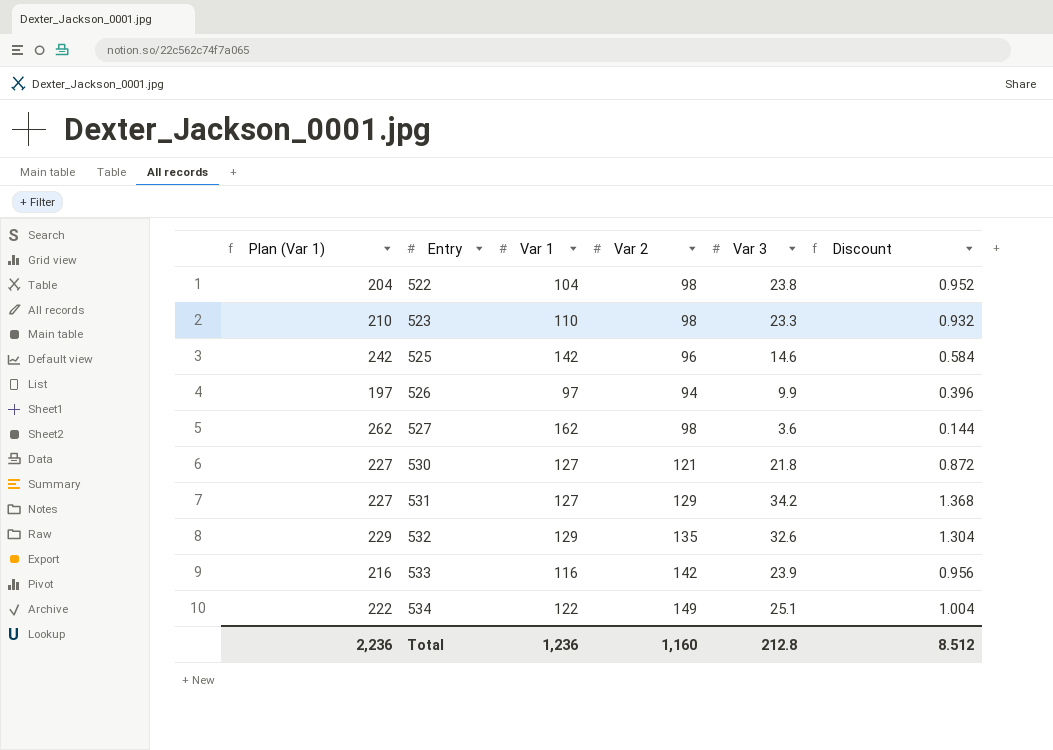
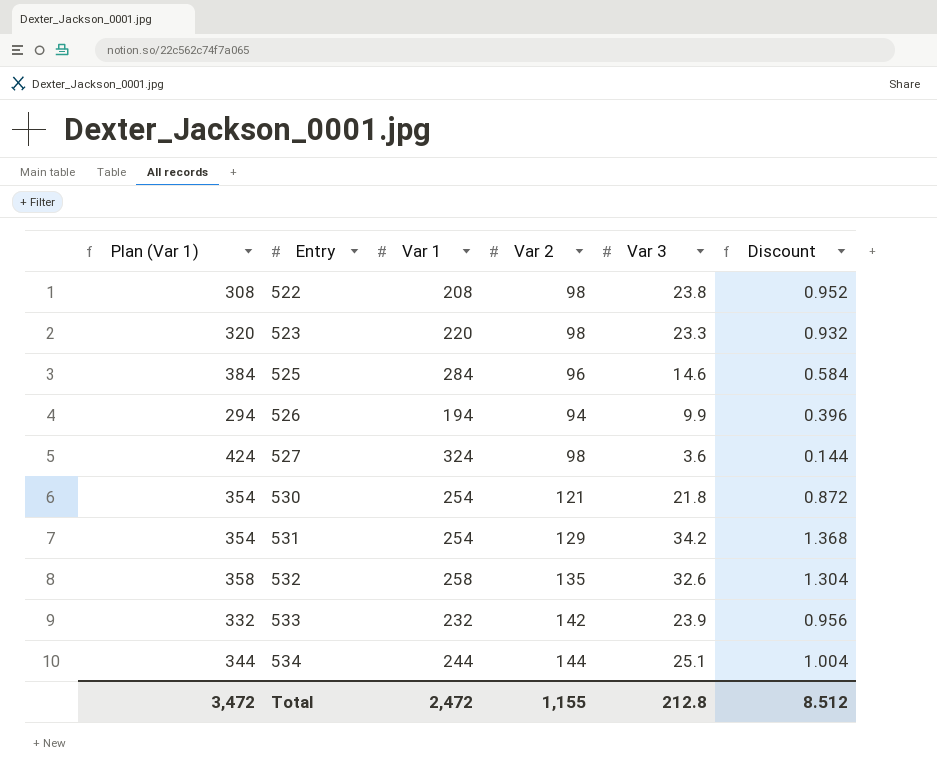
522 | Plan (Var 1): 204 -> 308
522 | Var 1: 104 -> 208
523 | Plan (Var 1): 210 -> 320
523 | Var 1: 110 -> 220
525 | Plan (Var 1): 242 -> 384
525 | Var 1: 142 -> 284
526 | Plan (Var 1): 197 -> 294
526 | Var 1: 97 -> 194
527 | Plan (Var 1): 262 -> 424
527 | Var 1: 162 -> 324
530 | Plan (Var 1): 227 -> 354
530 | Var 1: 127 -> 254
531 | Plan (Var 1): 227 -> 354
531 | Var 1: 127 -> 254
532 | Plan (Var 1): 229 -> 358
532 | Var 1: 129 -> 258
533 | Plan (Var 1): 216 -> 332
533 | Var 1: 116 -> 232
534 | Plan (Var 1): 222 -> 344
534 | Var 1: 122 -> 244
534 | Var 2: 149 -> 144
Total | Plan (Var 1): 2,236 -> 3,472
Total | Var 1: 1,236 -> 2,472
Total | Var 2: 1,160 -> 1,155

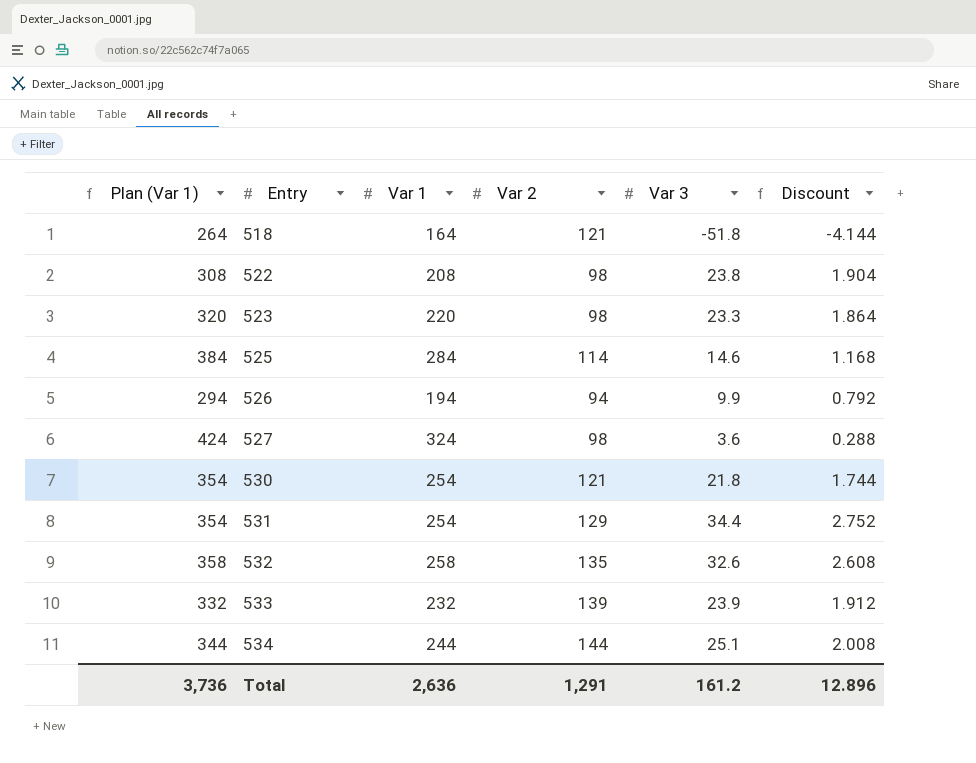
column Discount | formula: [Var 3] * 0.04 -> [Var 3] * 0.08
row 518: none -> 264 | 164 | 121 | -51.8 | -4.144
525 | Var 2: 96 -> 114
531 | Var 3: 34.2 -> 34.4
533 | Var 2: 142 -> 139
Total | Plan (Var 1): 3,472 -> 3,736
Total | Var 1: 2,472 -> 2,636
Total | Var 2: 1,155 -> 1,291
Total | Var 3: 212.8 -> 161.2
Total | Discount: 8.512 -> 12.896

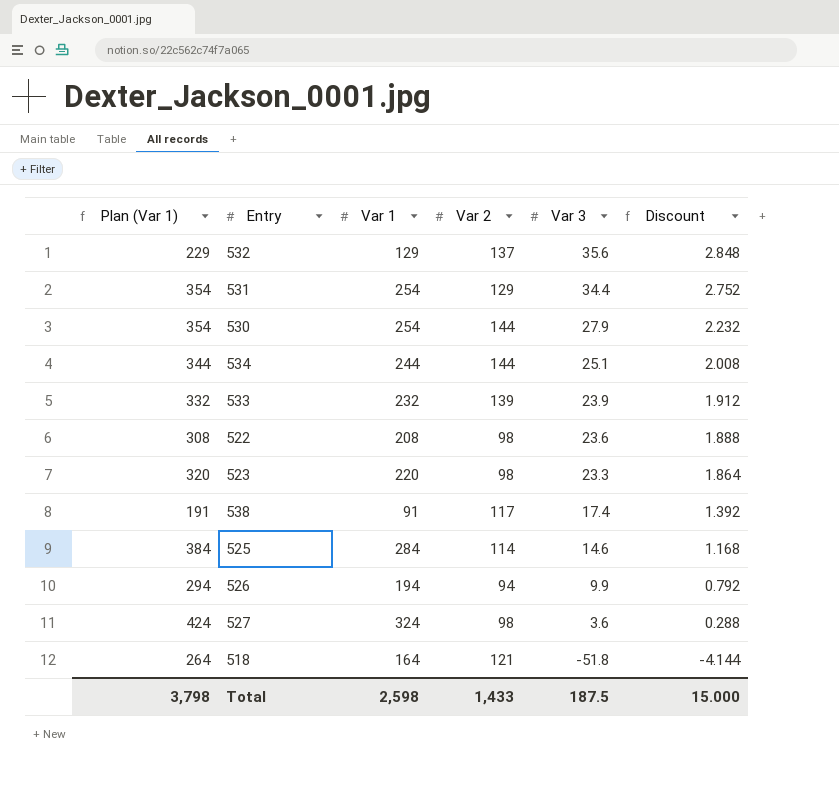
row order: Entry ascending -> Var 3 descending
532 | Plan (Var 1): 358 -> 229
532 | Var 1: 258 -> 129
532 | Var 2: 135 -> 137
532 | Var 3: 32.6 -> 35.6
532 | Discount: 2.608 -> 2.848
530 | Var 2: 121 -> 144
530 | Var 3: 21.8 -> 27.9
530 | Discount: 1.744 -> 2.232
522 | Var 3: 23.8 -> 23.6
522 | Discount: 1.904 -> 1.888
row 538: none -> 191 | 91 | 117 | 17.4 | 1.392
Total | Plan (Var 1): 3,736 -> 3,798
Total | Var 1: 2,636 -> 2,598
Total | Var 2: 1,291 -> 1,433
Total | Var 3: 161.2 -> 187.5
Total | Discount: 12.896 -> 15.000

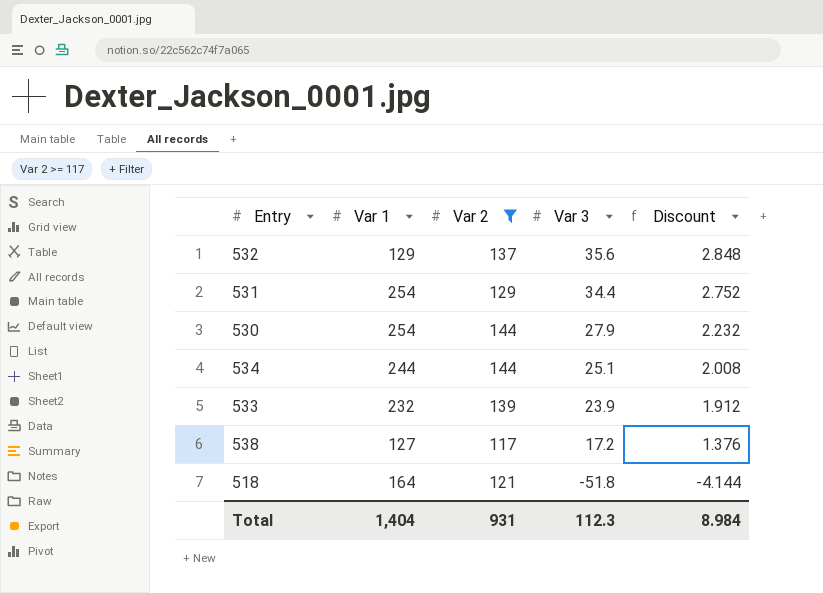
filter: none -> Var 2 >= 117
column Plan (Var 1) | formula: [Var 1] + 100 -> none
538 | Var 1: 91 -> 127
538 | Var 3: 17.4 -> 17.2
538 | Discount: 1.392 -> 1.376
Total | Var 1: 2,598 -> 1,404
Total | Var 2: 1,433 -> 931
Total | Var 3: 187.5 -> 112.3
Total | Discount: 15.000 -> 8.984

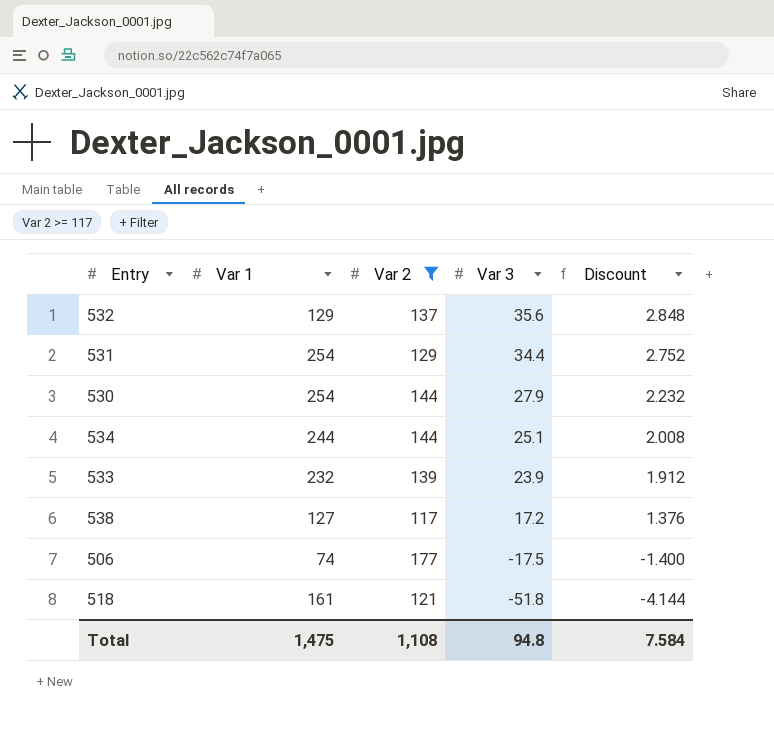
row 506: none -> 74 | 177 | -17.5 | -1.400
518 | Var 1: 164 -> 161
Total | Var 1: 1,404 -> 1,475
Total | Var 2: 931 -> 1,108
Total | Var 3: 112.3 -> 94.8
Total | Discount: 8.984 -> 7.584

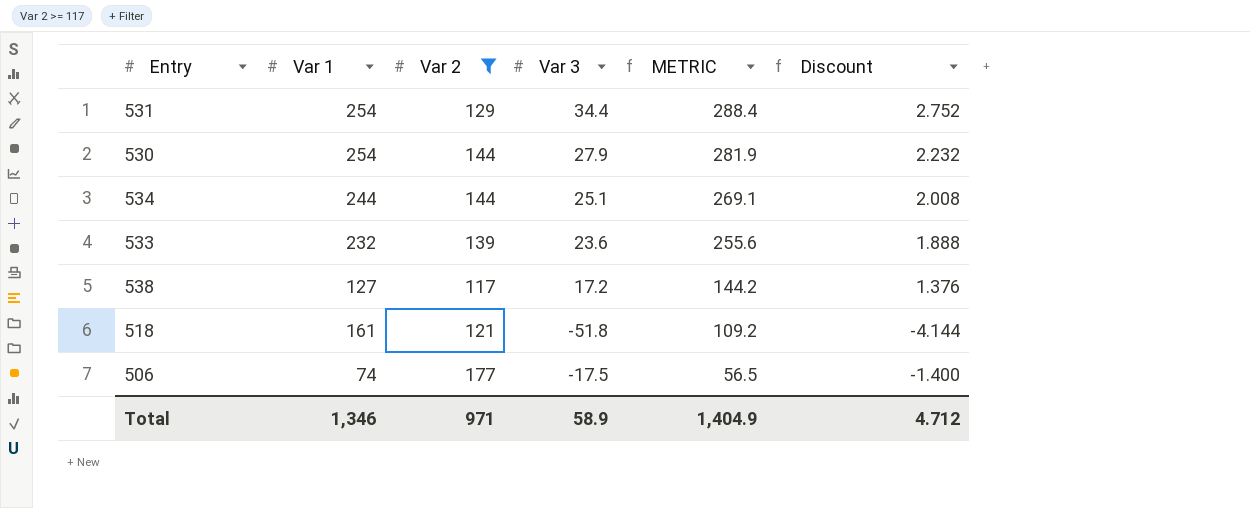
row order: Var 3 descending -> METRIC descending
column METRIC | formula: none -> [Var 1] + [Var 3]
row 532: 129 | 137 | 35.6 | 2.848 -> none
533 | Var 3: 23.9 -> 23.6
533 | Discount: 1.912 -> 1.888
Total | Var 1: 1,475 -> 1,346
Total | Var 2: 1,108 -> 971
Total | Var 3: 94.8 -> 58.9
Total | Discount: 7.584 -> 4.712

